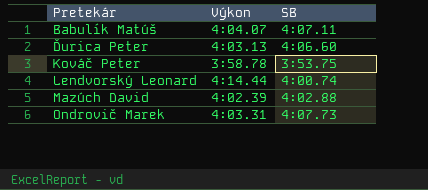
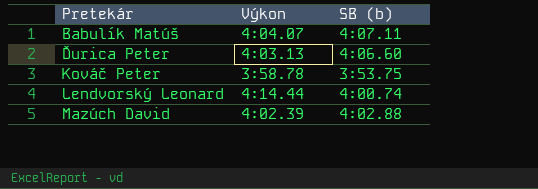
column name: SB -> SB (b)
row Ondrovič Marek: 4:03.31 | 4:07.73 -> none

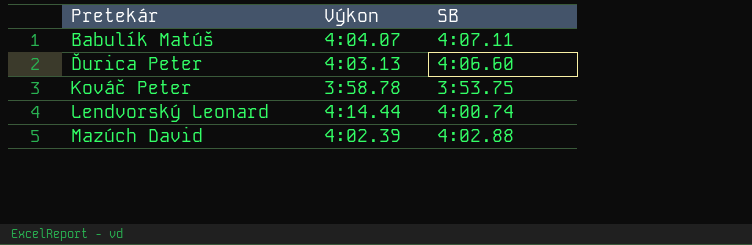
column name: SB (b) -> SB

